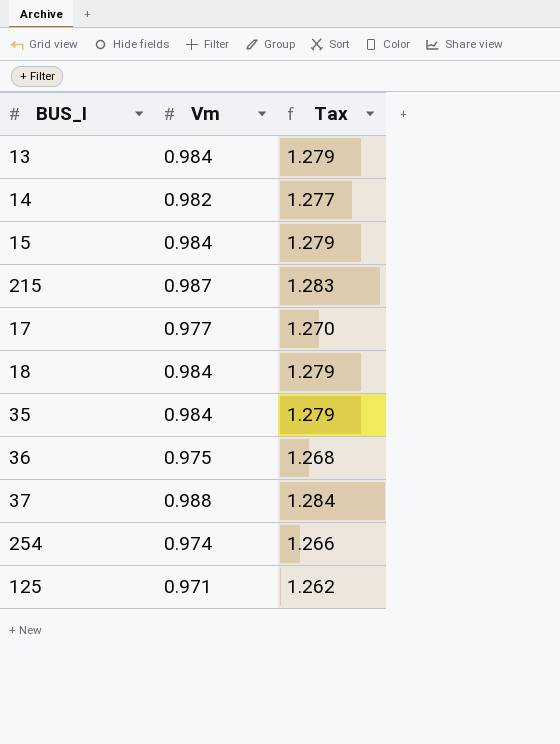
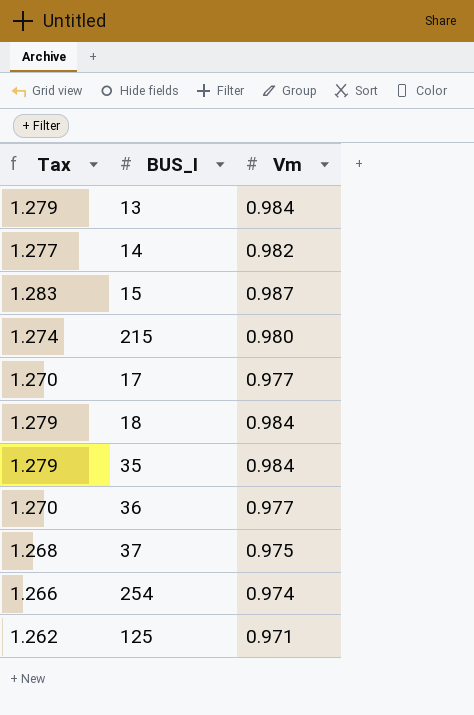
column Tax | position: 3 -> 1
15 | Tax: 1.279 -> 1.283
15 | Vm: 0.984 -> 0.987
215 | Tax: 1.283 -> 1.274
215 | Vm: 0.987 -> 0.980
36 | Tax: 1.268 -> 1.270
36 | Vm: 0.975 -> 0.977
37 | Tax: 1.284 -> 1.268
37 | Vm: 0.988 -> 0.975

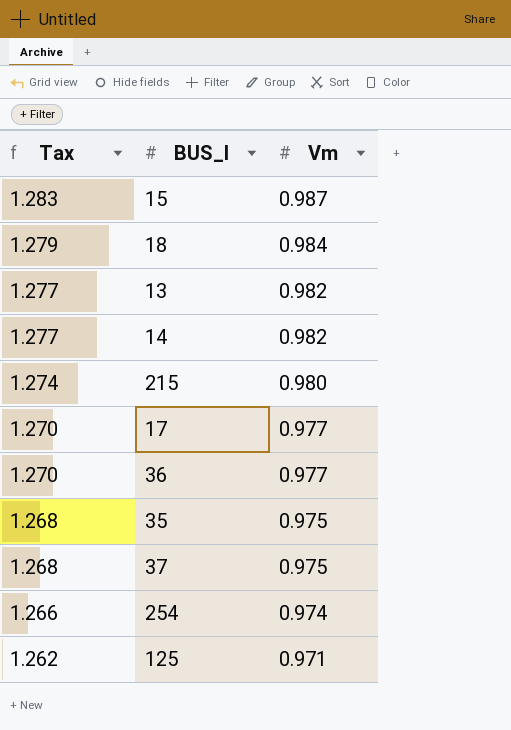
row order: none -> Tax descending
13 | Tax: 1.279 -> 1.277
13 | Vm: 0.984 -> 0.982
35 | Tax: 1.279 -> 1.268
35 | Vm: 0.984 -> 0.975

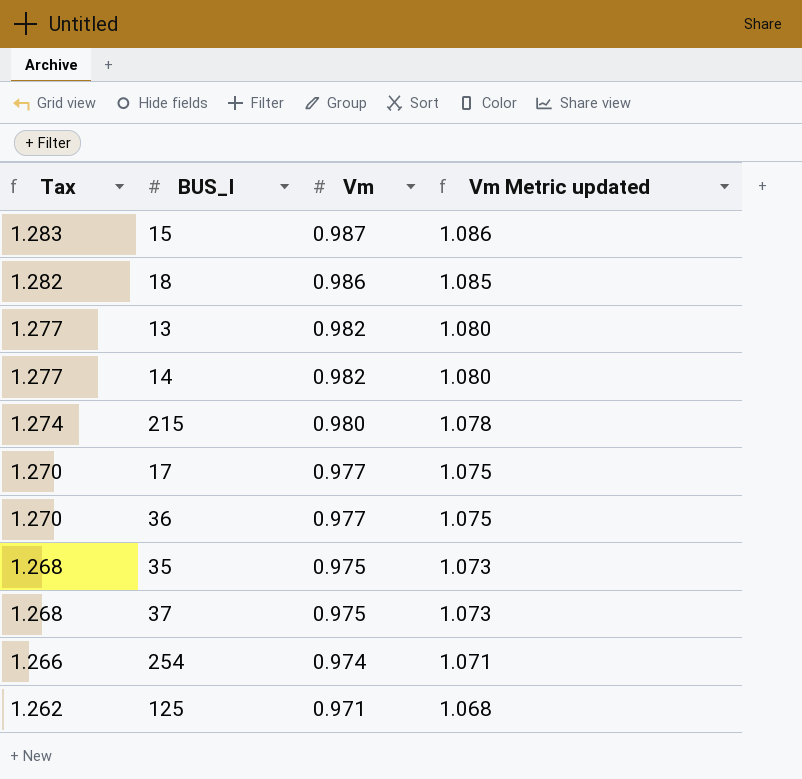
column Vm Metric updated | formula: none -> [Vm] * 1.1
18 | Tax: 1.279 -> 1.282
18 | Vm: 0.984 -> 0.986

